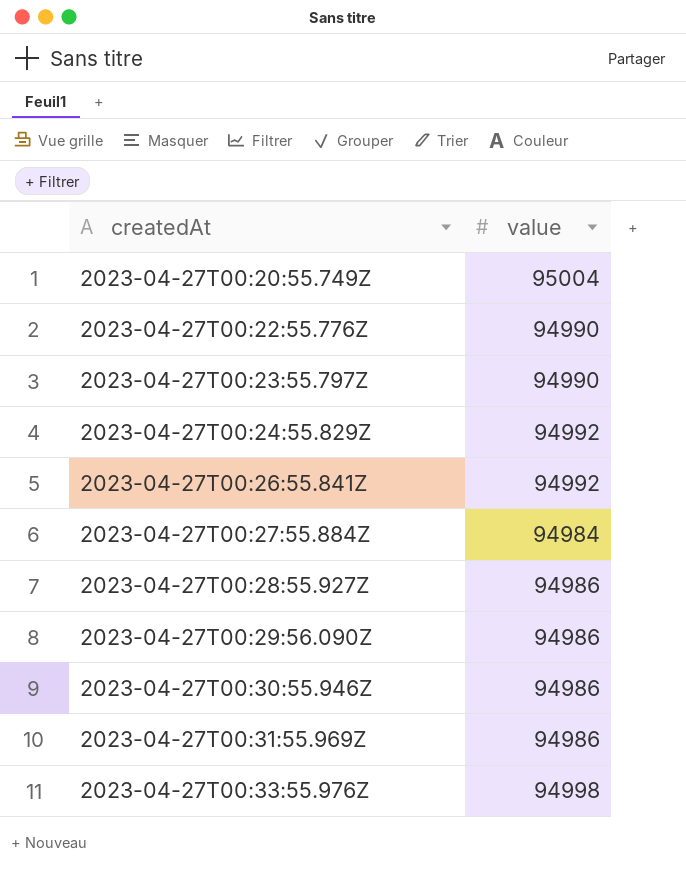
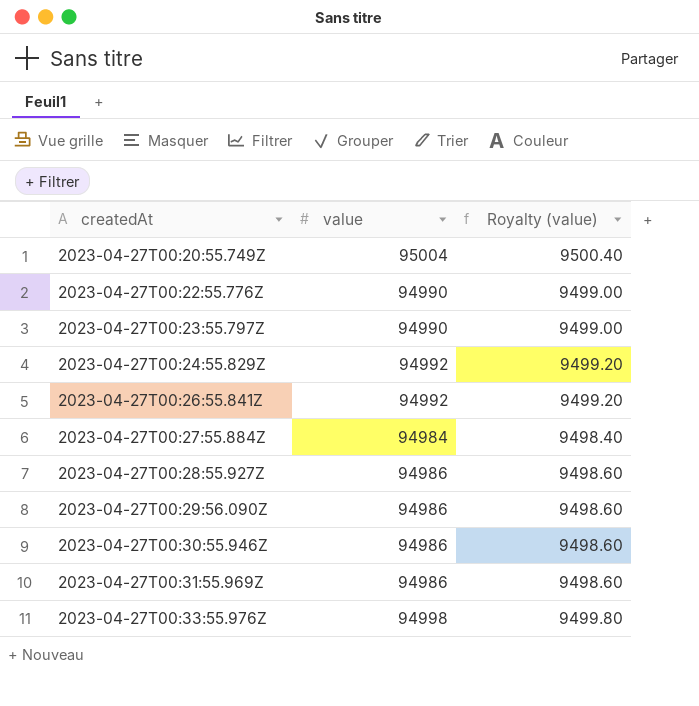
column Royalty (value) | formula: none -> [value] * 0.1

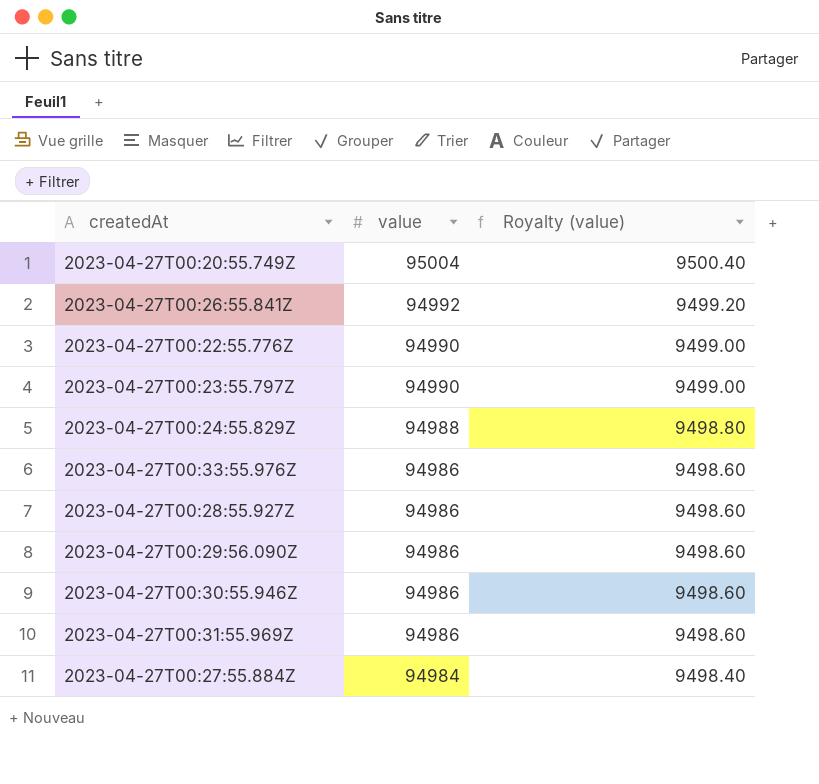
row order: createdAt ascending -> value descending
2023-04-27T00:24:55.829Z | value: 94992 -> 94988
2023-04-27T00:24:55.829Z | Royalty (value): 9499.20 -> 9498.80
2023-04-27T00:33:55.976Z | value: 94998 -> 94986
2023-04-27T00:33:55.976Z | Royalty (value): 9499.80 -> 9498.60

